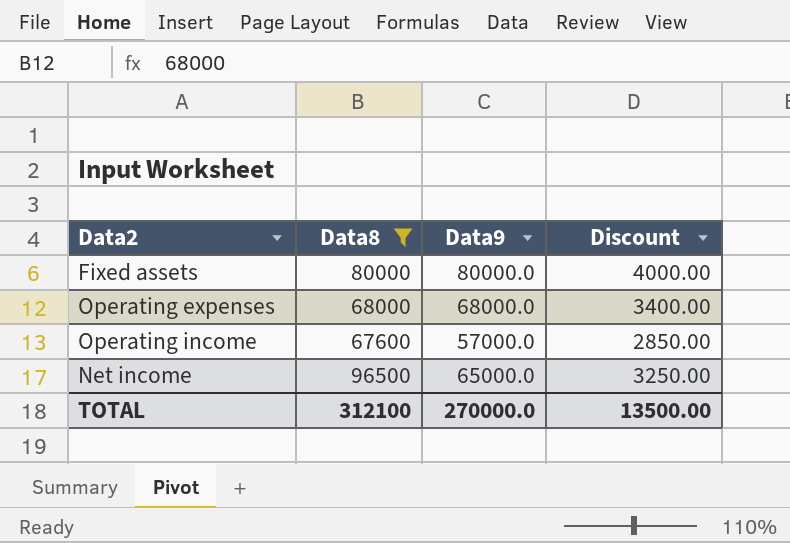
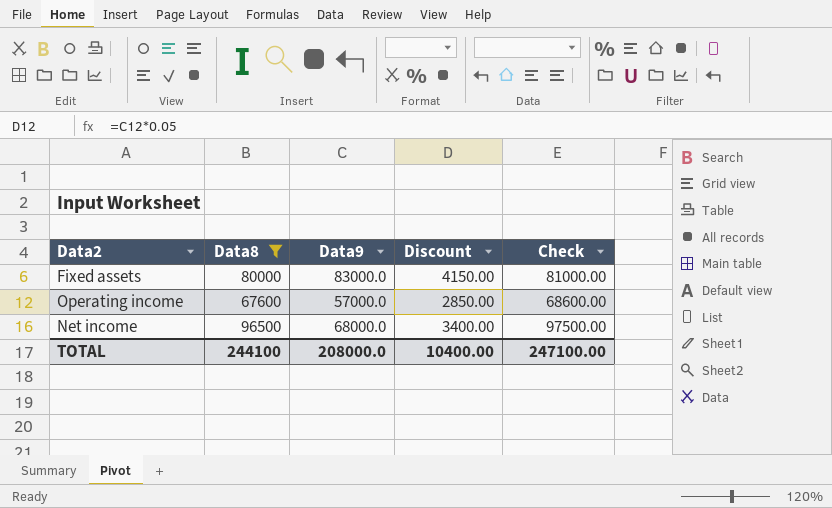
column Check | formula: none -> [Data8] + 1000
row Operating expenses: 68000 | 68000.0 | 3400.00 -> none
Fixed assets | Data9: 80000.0 -> 83000.0
Fixed assets | Discount: 4000.00 -> 4150.00
Net income | Data9: 65000.0 -> 68000.0
Net income | Discount: 3250.00 -> 3400.00
TOTAL | Data8: 312100 -> 244100
TOTAL | Data9: 270000.0 -> 208000.0
TOTAL | Discount: 13500.00 -> 10400.00

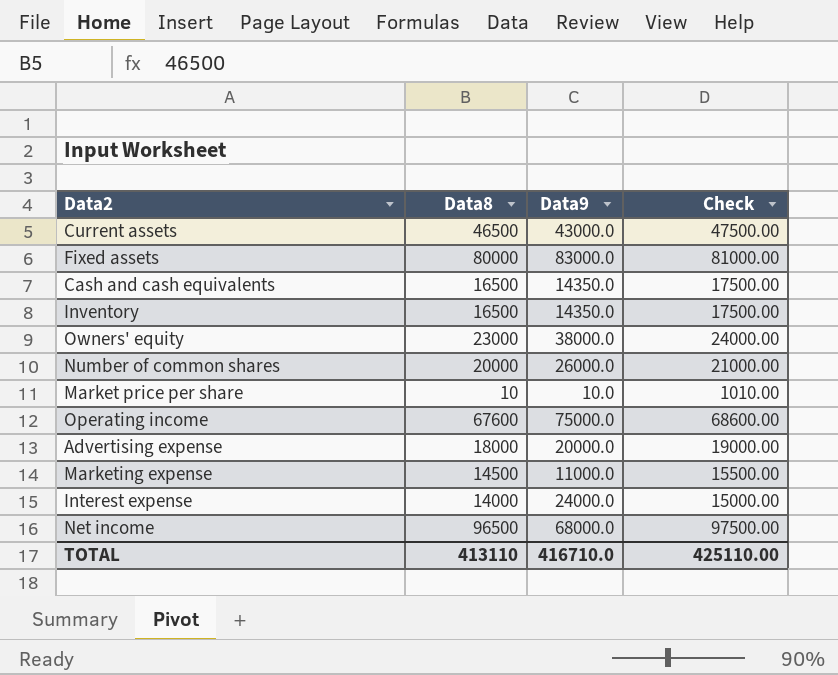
filter: Data8 >= 67600 -> none
column Discount | formula: [Data9] * 0.05 -> none
Operating income | Data9: 57000.0 -> 75000.0
TOTAL | Data8: 244100 -> 413110
TOTAL | Data9: 208000.0 -> 416710.0
TOTAL | Check: 247100.00 -> 425110.00

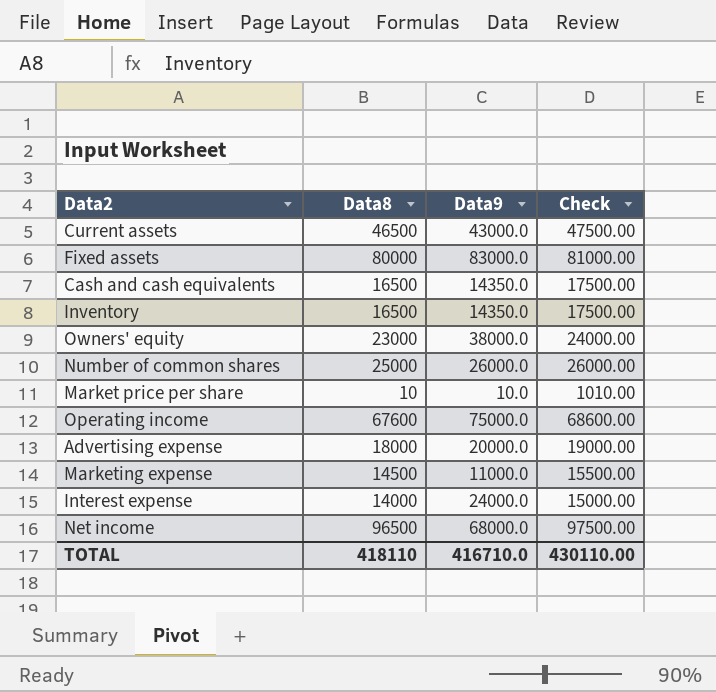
Number of common shares | Data8: 20000 -> 25000
Number of common shares | Check: 21000.00 -> 26000.00
TOTAL | Data8: 413110 -> 418110
TOTAL | Check: 425110.00 -> 430110.00

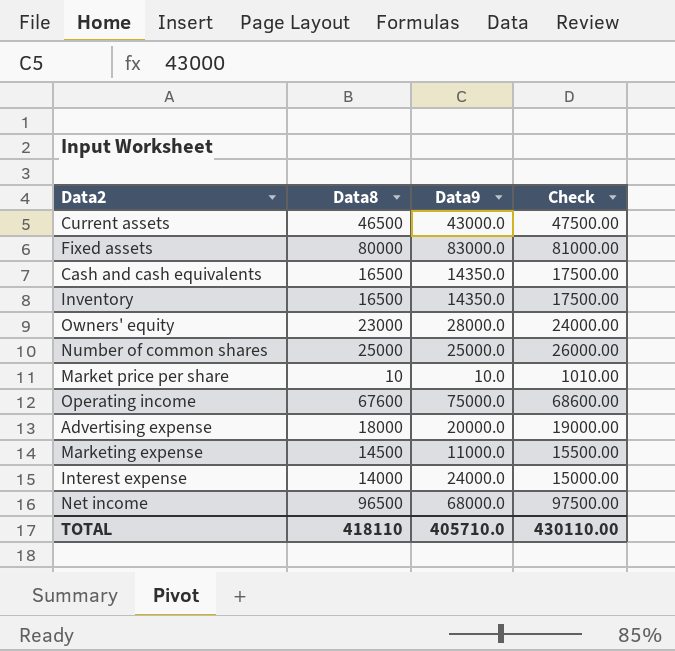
Owners' equity | Data9: 38000.0 -> 28000.0
Number of common shares | Data9: 26000.0 -> 25000.0
TOTAL | Data9: 416710.0 -> 405710.0

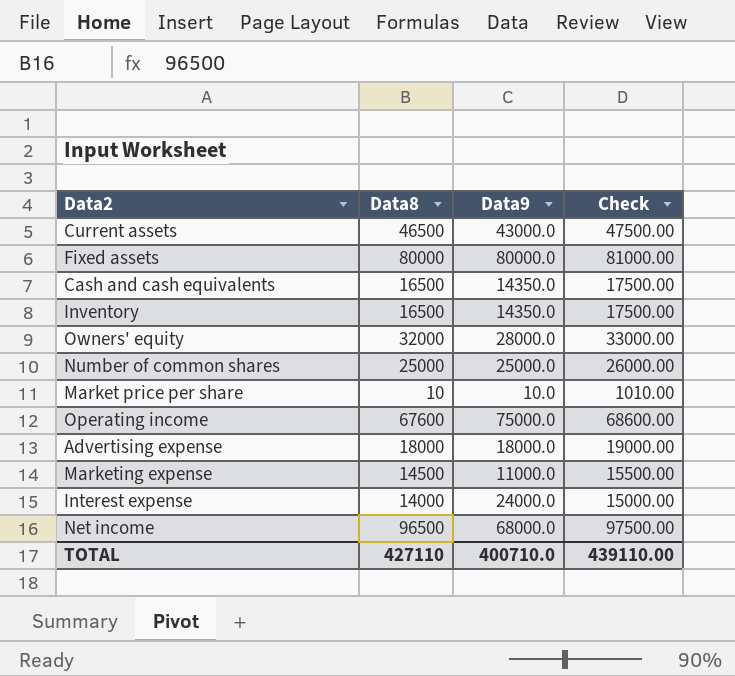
Fixed assets | Data9: 83000.0 -> 80000.0
Owners' equity | Data8: 23000 -> 32000
Owners' equity | Check: 24000.00 -> 33000.00
Advertising expense | Data9: 20000.0 -> 18000.0
TOTAL | Data8: 418110 -> 427110
TOTAL | Data9: 405710.0 -> 400710.0
TOTAL | Check: 430110.00 -> 439110.00

